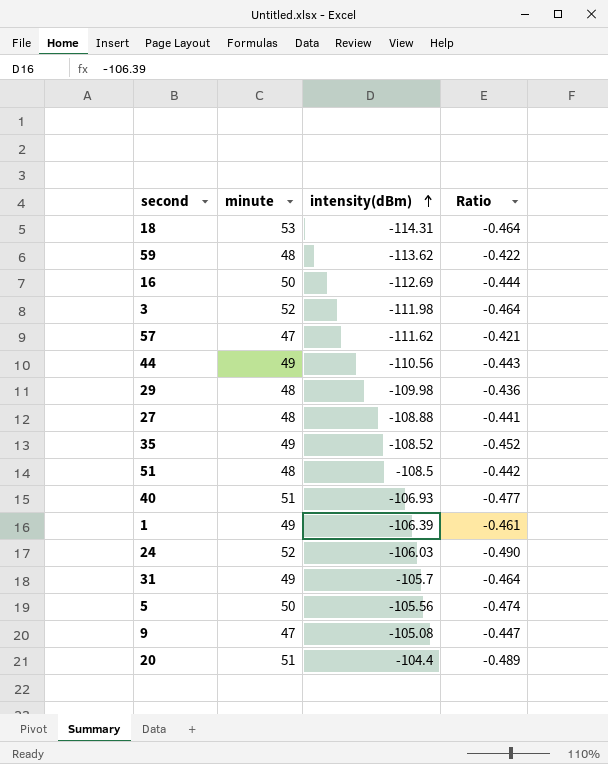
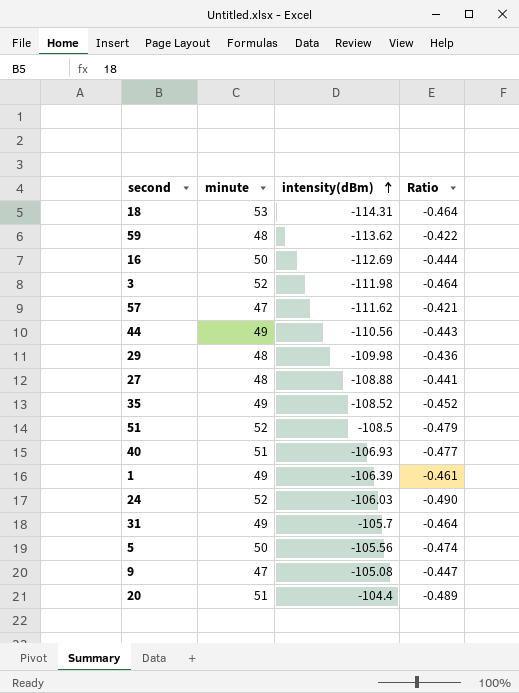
51 | minute: 48 -> 52
51 | Ratio: -0.442 -> -0.479

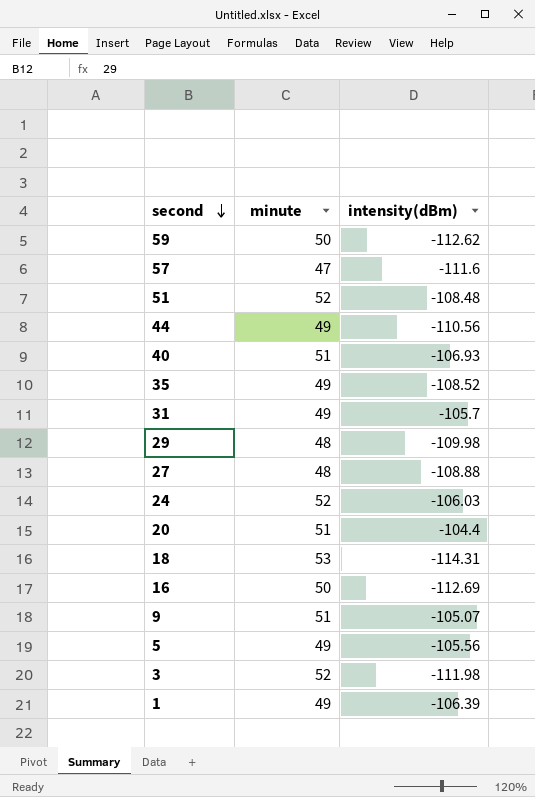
row order: intensity(dBm) ascending -> second descending
column Ratio | formula: [minute] / [intensity(dBm)] -> none
59 | minute: 48 -> 50
59 | intensity(dBm): -113.62 -> -112.62
57 | intensity(dBm): -111.62 -> -111.6
51 | intensity(dBm): -108.5 -> -108.48
9 | minute: 47 -> 51
9 | intensity(dBm): -105.08 -> -105.07
5 | minute: 50 -> 49

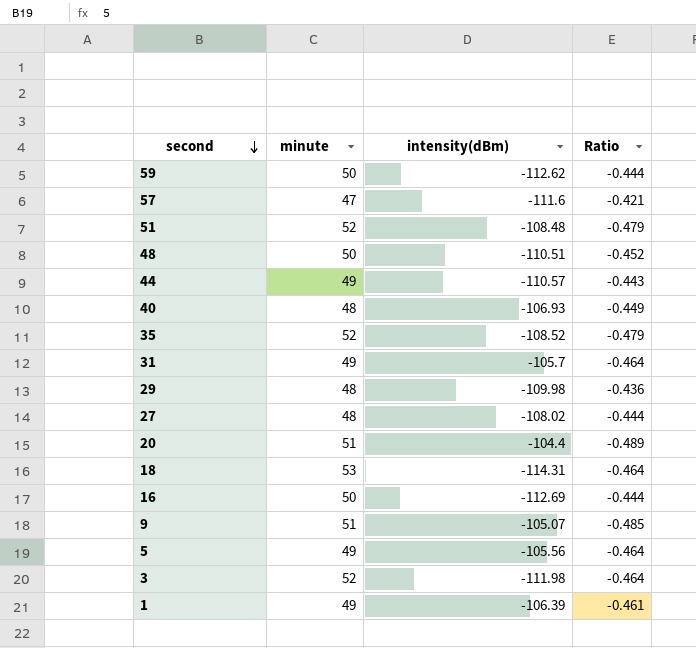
column Ratio | formula: none -> [minute] / [intensity(dBm)]
row 24: 52 | -106.03 -> none
row 48: none -> 50 | -110.51 | -0.452
44 | intensity(dBm): -110.56 -> -110.57
40 | minute: 51 -> 48
35 | minute: 49 -> 52
27 | intensity(dBm): -108.88 -> -108.02

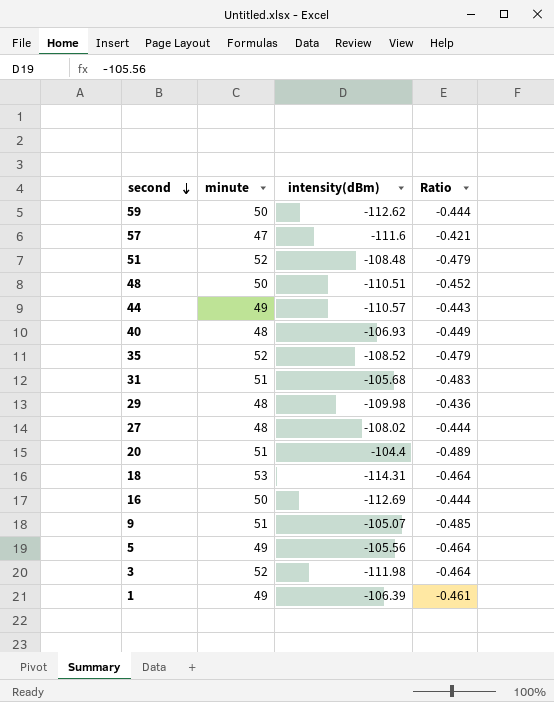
31 | minute: 49 -> 51
31 | intensity(dBm): -105.7 -> -105.68
31 | Ratio: -0.464 -> -0.483

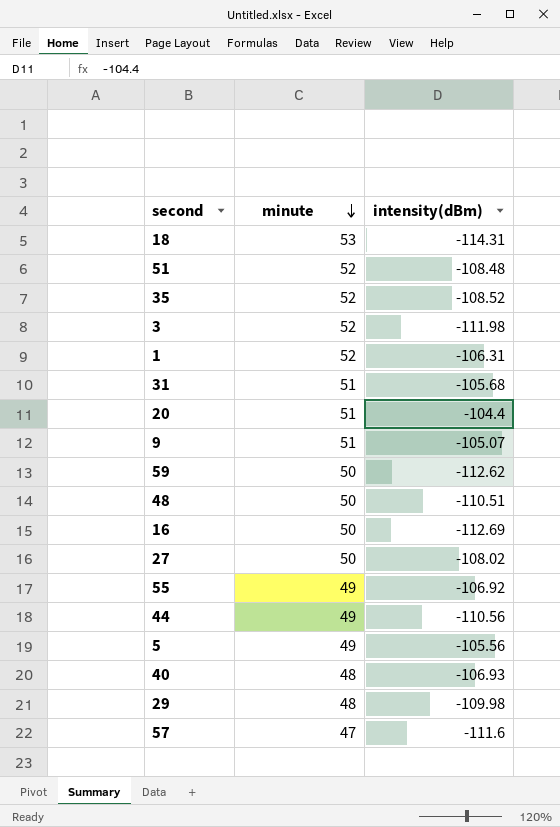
row order: second descending -> minute descending
column Ratio | formula: [minute] / [intensity(dBm)] -> none
1 | minute: 49 -> 52
1 | intensity(dBm): -106.39 -> -106.31
27 | minute: 48 -> 50
row 55: none -> 49 | -106.92
44 | intensity(dBm): -110.57 -> -110.56

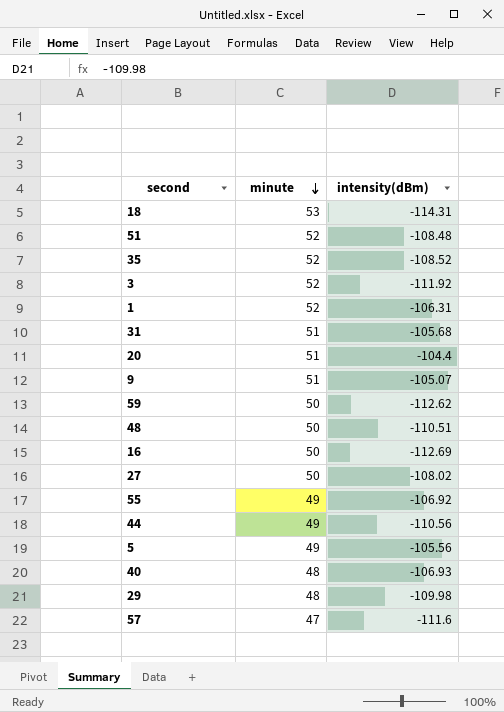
3 | intensity(dBm): -111.98 -> -111.92

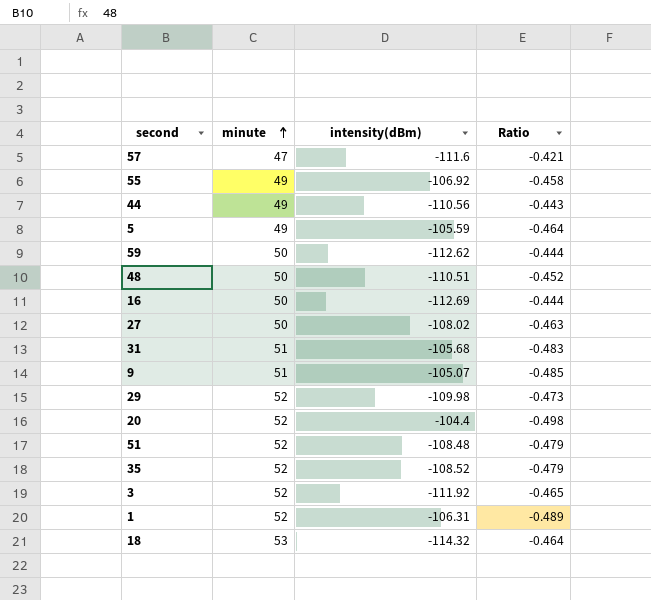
row order: minute descending -> minute ascending
column Ratio | formula: none -> [minute] / [intensity(dBm)]
row 40: 48 | -106.93 -> none
5 | intensity(dBm): -105.56 -> -105.59
29 | minute: 48 -> 52
20 | minute: 51 -> 52
18 | intensity(dBm): -114.31 -> -114.32

